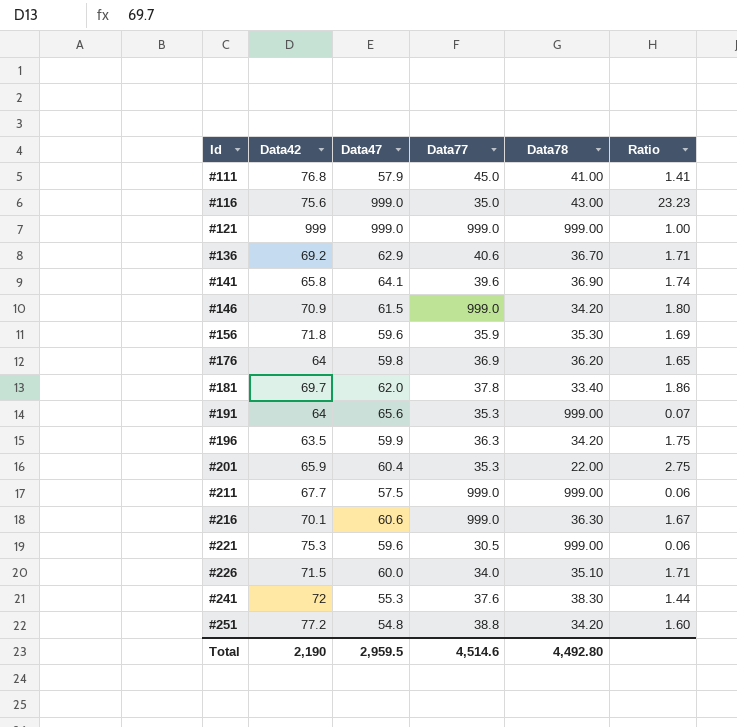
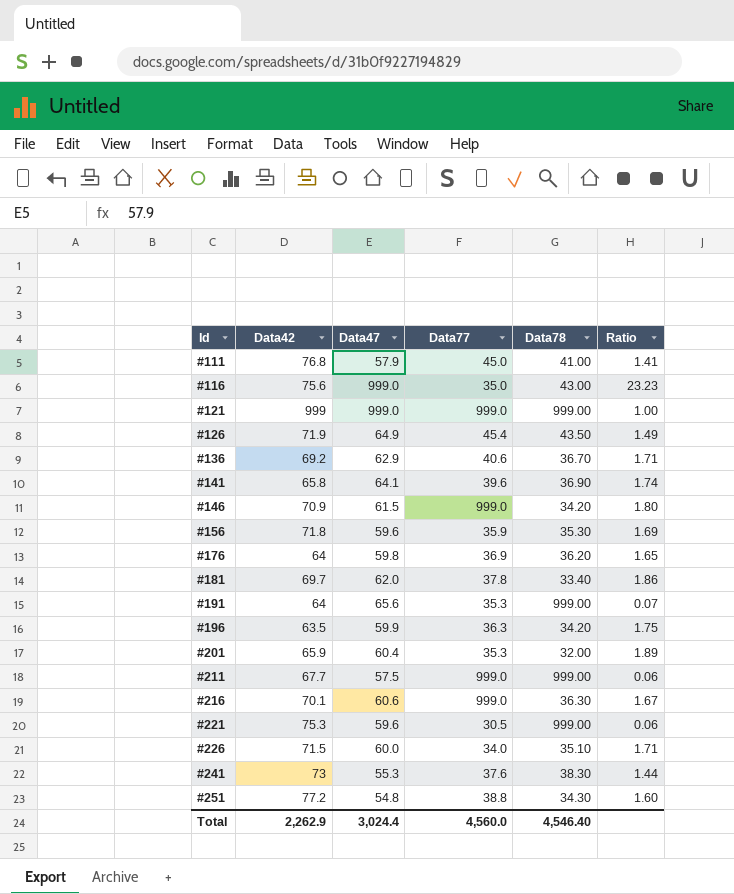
row #126: none -> 71.9 | 64.9 | 45.4 | 43.50 | 1.49
#201 | Data78: 22.00 -> 32.00
#201 | Ratio: 2.75 -> 1.89
#241 | Data42: 72 -> 73
#251 | Data78: 34.20 -> 34.30
Total | Data42: 2,190 -> 2,262.9
Total | Data47: 2,959.5 -> 3,024.4
Total | Data77: 4,514.6 -> 4,560.0
Total | Data78: 4,492.80 -> 4,546.40

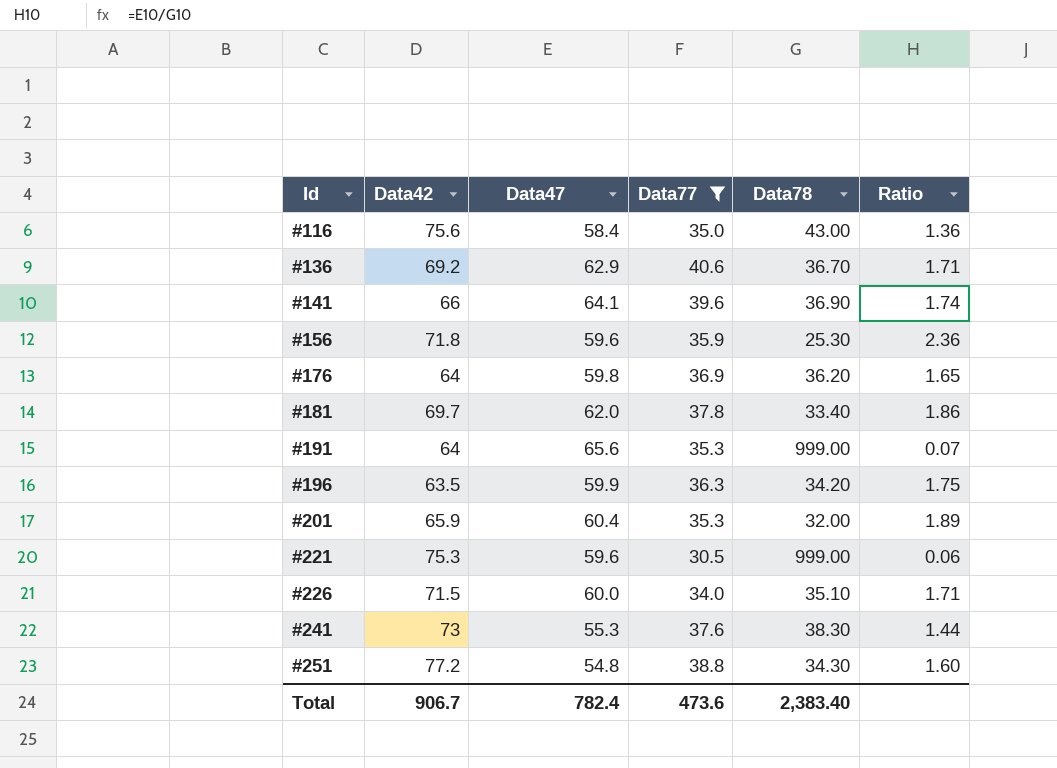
filter: none -> Data77 <= 40.6
#116 | Data47: 999.0 -> 58.4
#116 | Ratio: 23.23 -> 1.36
#141 | Data42: 65.8 -> 66
#156 | Data78: 35.30 -> 25.30
#156 | Ratio: 1.69 -> 2.36
Total | Data42: 2,262.9 -> 906.7
Total | Data47: 3,024.4 -> 782.4
Total | Data77: 4,560.0 -> 473.6
Total | Data78: 4,546.40 -> 2,383.40

